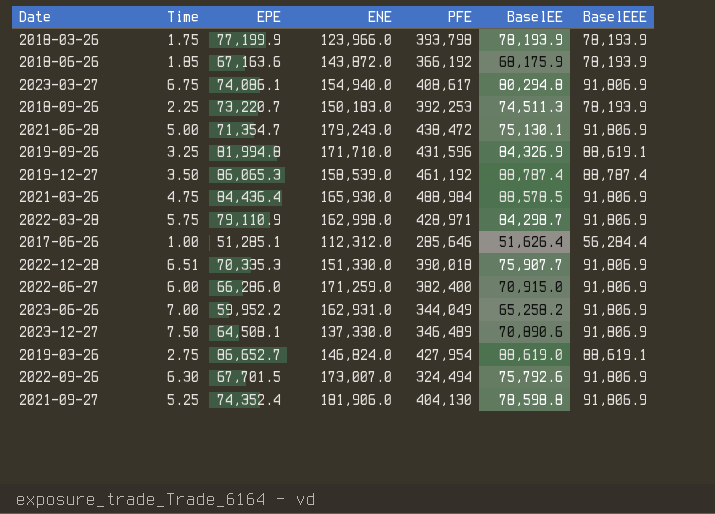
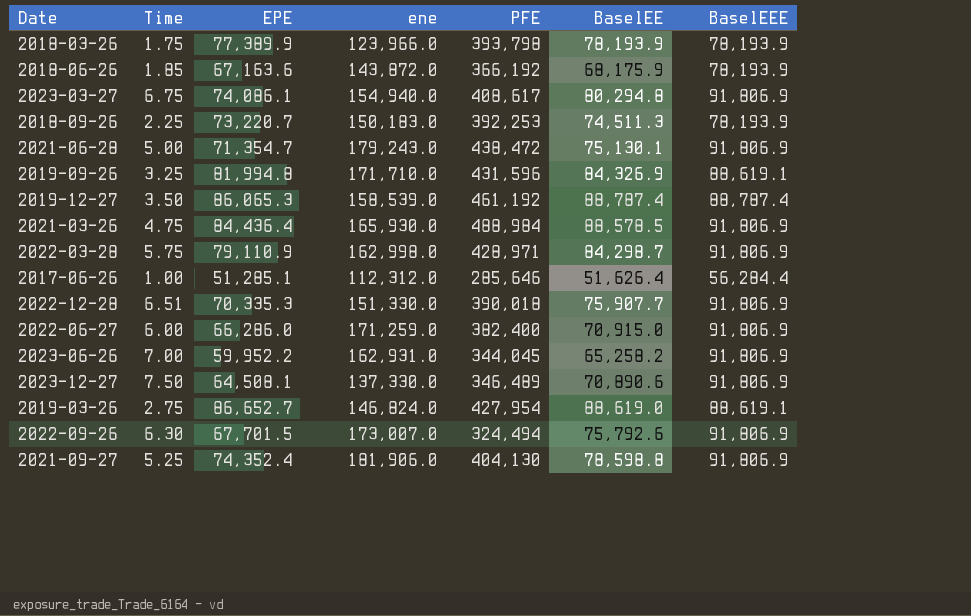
column name: ENE -> ene
2018-03-26 | EPE: 77,199.9 -> 77,389.9
2023-06-26 | PFE: 344,049 -> 344,045

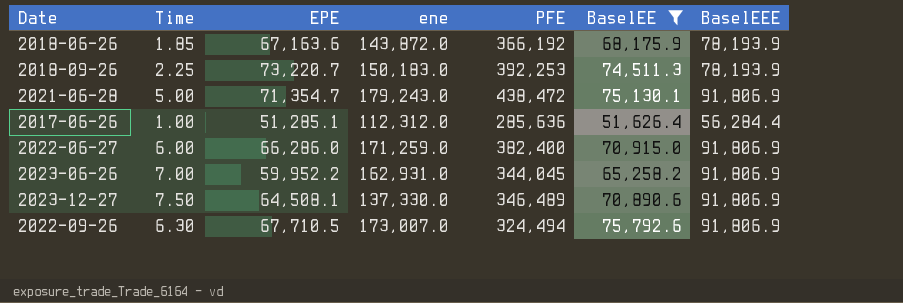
filter: none -> BaselEE <= 75,792.6
2017-06-26 | PFE: 285,646 -> 285,636
2022-09-26 | EPE: 67,701.5 -> 67,710.5

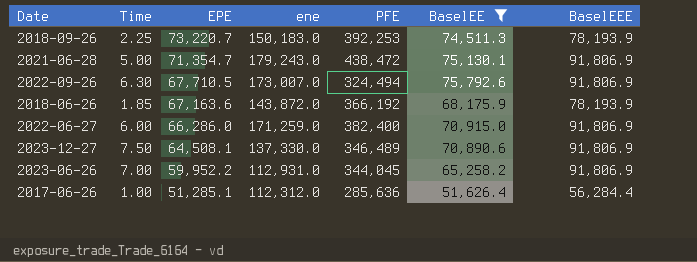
row order: none -> EPE descending
2023-06-26 | ene: 162,931.0 -> 112,931.0

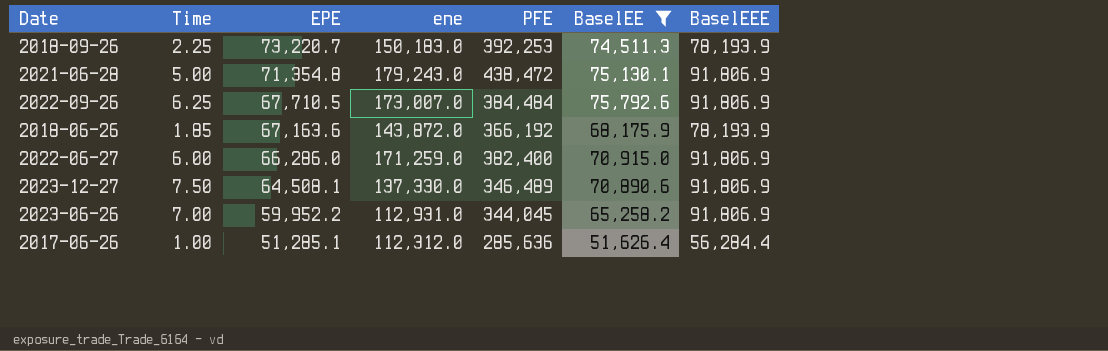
2021-06-28 | EPE: 71,354.7 -> 71,354.8
2022-09-26 | Time: 6.30 -> 6.25
2022-09-26 | PFE: 324,494 -> 384,484

